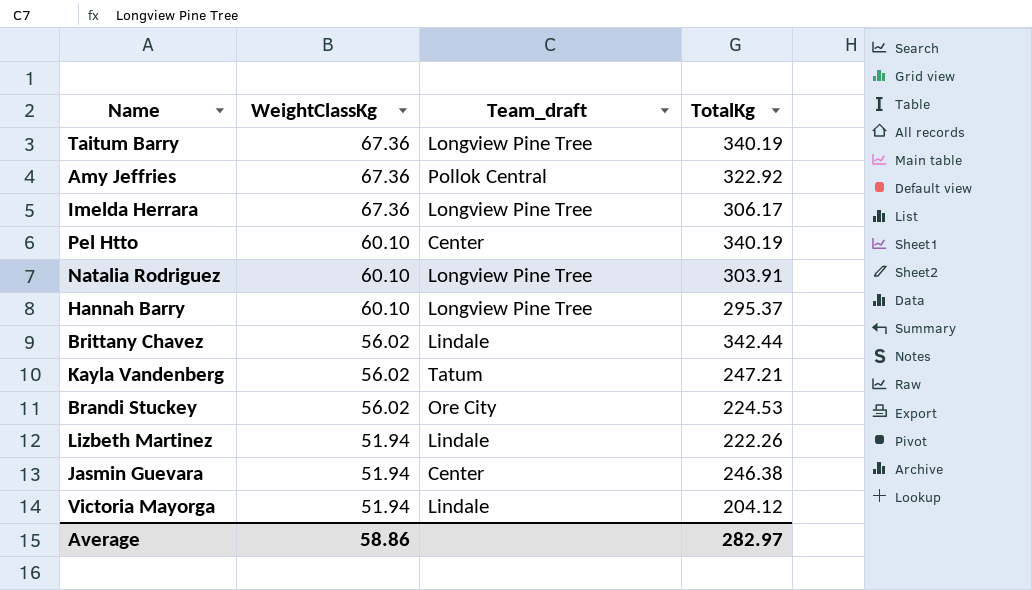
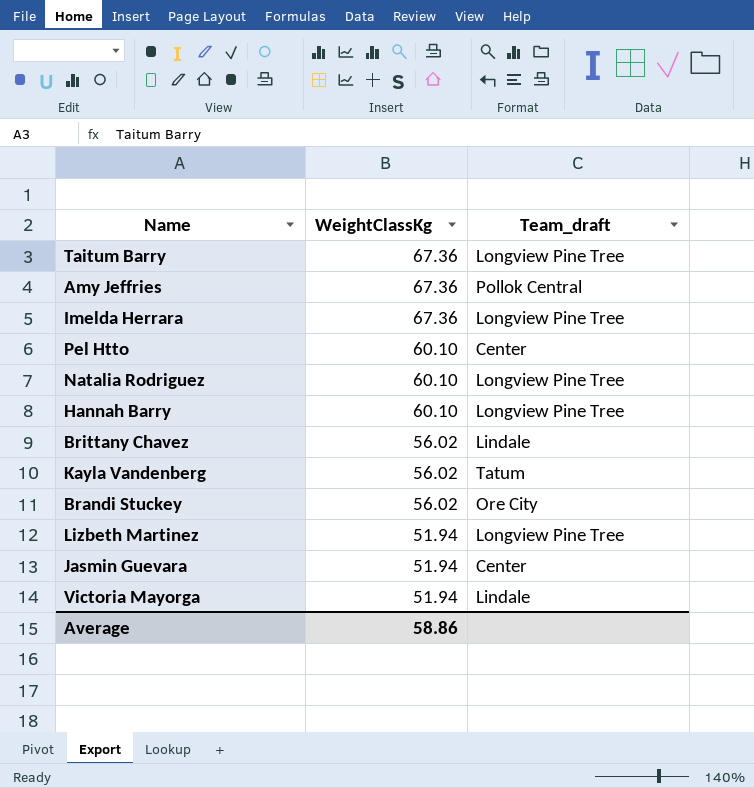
column TotalKg | position: 4 -> none
Lizbeth Martinez | Team_draft: Lindale -> Longview Pine Tree

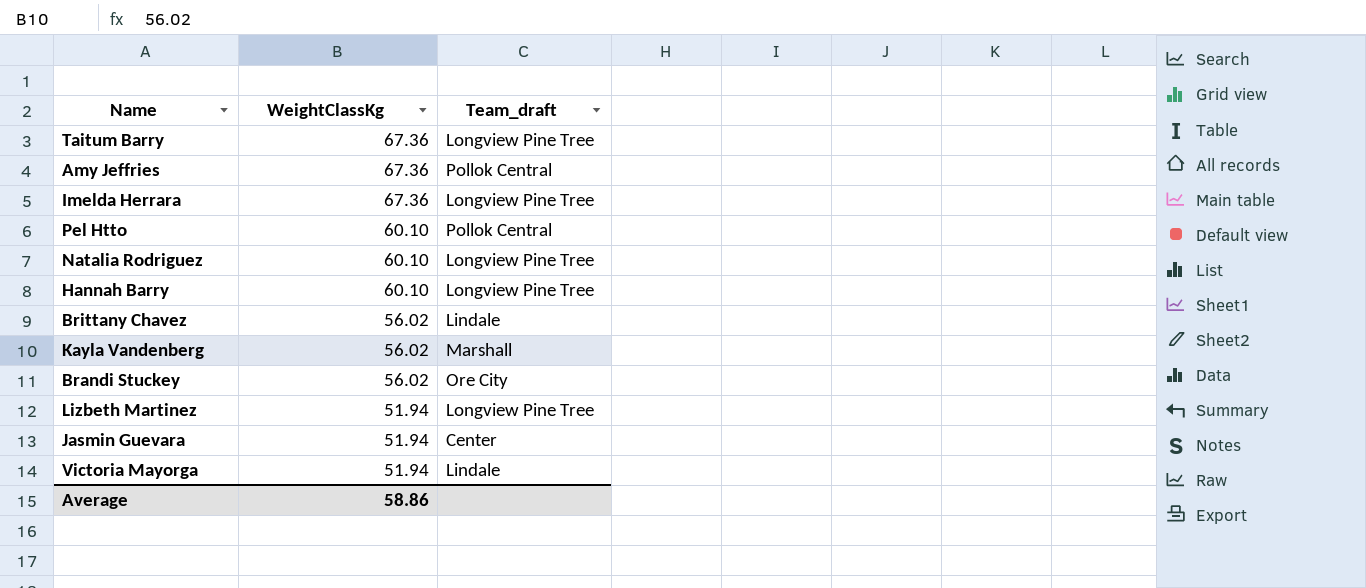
Pel Htto | Team_draft: Center -> Pollok Central
Kayla Vandenberg | Team_draft: Tatum -> Marshall

